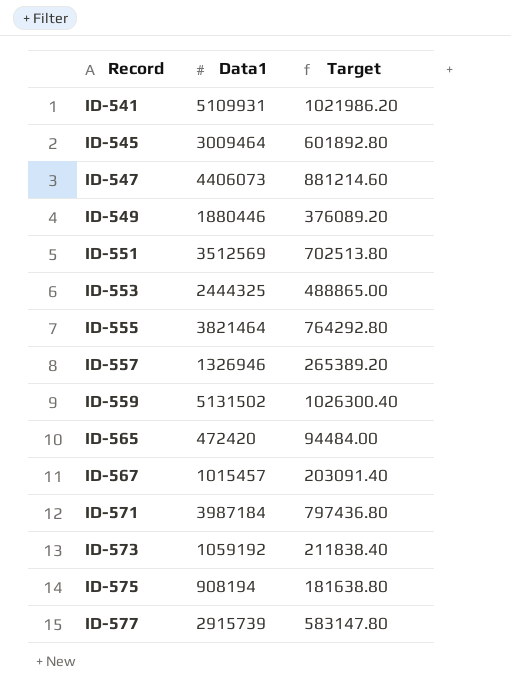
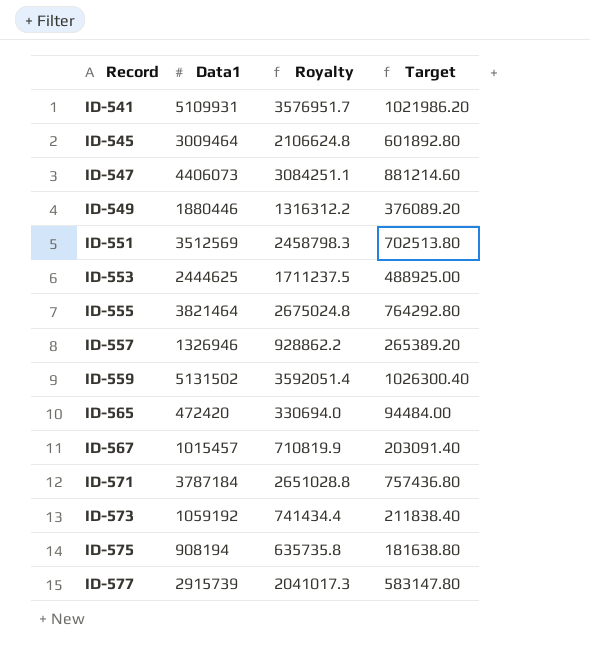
column Royalty | formula: none -> [Data1] * 0.7
ID-553 | Data1: 2444325 -> 2444625
ID-553 | Target: 488865.00 -> 488925.00
ID-571 | Data1: 3987184 -> 3787184
ID-571 | Target: 797436.80 -> 757436.80

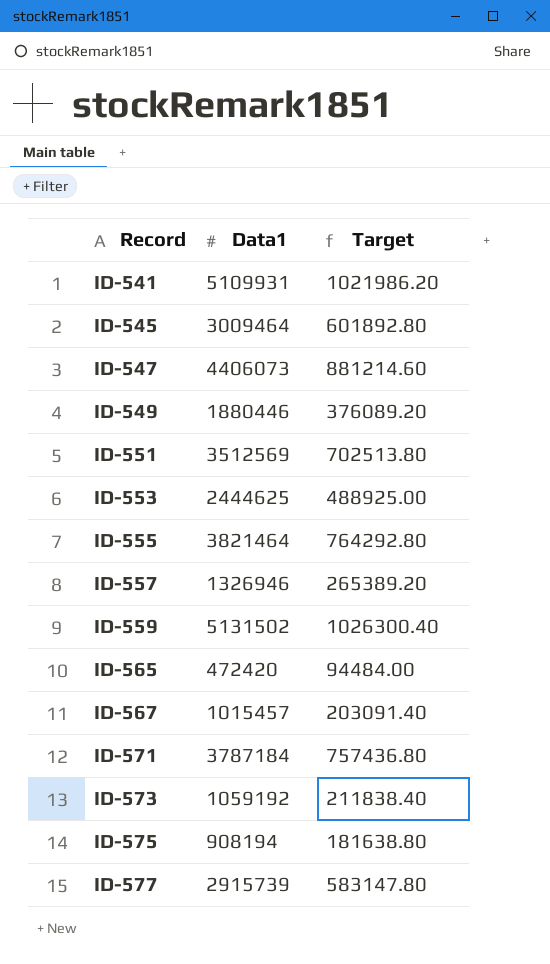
column Royalty | formula: [Data1] * 0.7 -> none

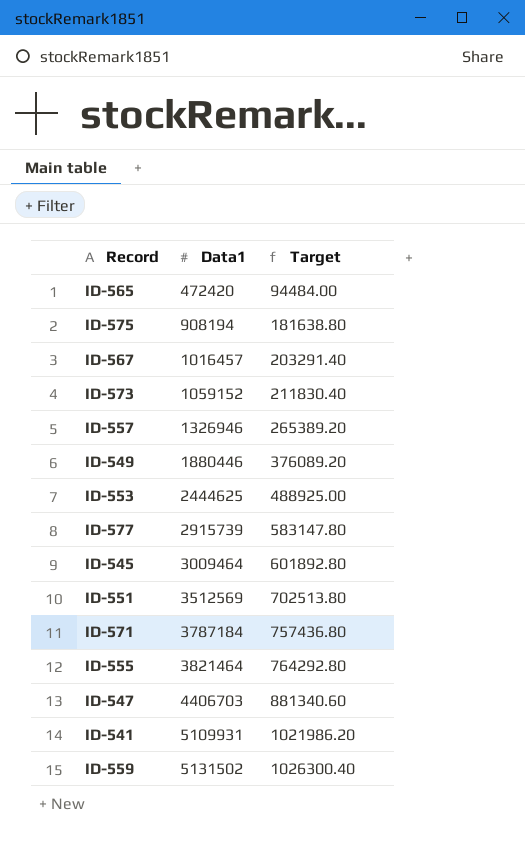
row order: Record ascending -> Data1 ascending
ID-567 | Data1: 1015457 -> 1016457
ID-567 | Target: 203091.40 -> 203291.40
ID-573 | Data1: 1059192 -> 1059152
ID-573 | Target: 211838.40 -> 211830.40
ID-547 | Data1: 4406073 -> 4406703
ID-547 | Target: 881214.60 -> 881340.60

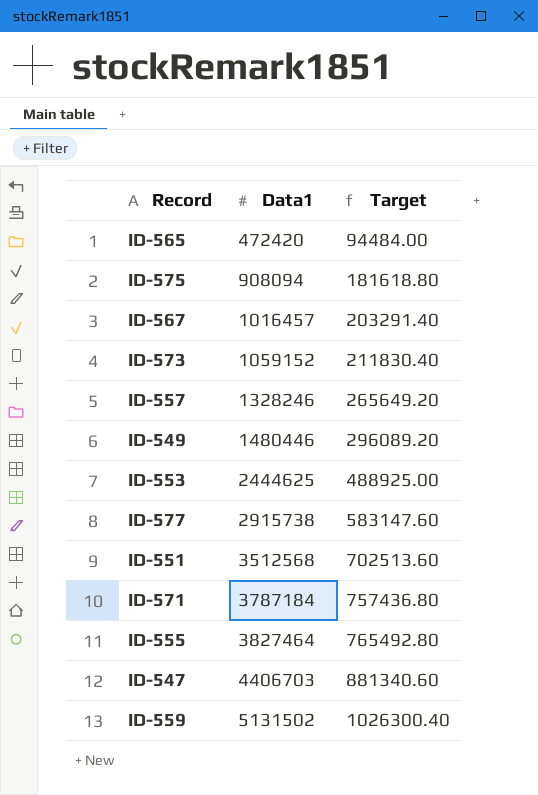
row ID-545: 3009464 | 601892.80 -> none
row ID-541: 5109931 | 1021986.20 -> none
ID-575 | Data1: 908194 -> 908094
ID-575 | Target: 181638.80 -> 181618.80
ID-557 | Data1: 1326946 -> 1328246
ID-557 | Target: 265389.20 -> 265649.20
ID-549 | Data1: 1880446 -> 1480446
ID-549 | Target: 376089.20 -> 296089.20
ID-577 | Data1: 2915739 -> 2915738
ID-577 | Target: 583147.80 -> 583147.60
ID-551 | Data1: 3512569 -> 3512568
ID-551 | Target: 702513.80 -> 702513.60
ID-555 | Data1: 3821464 -> 3827464
ID-555 | Target: 764292.80 -> 765492.80

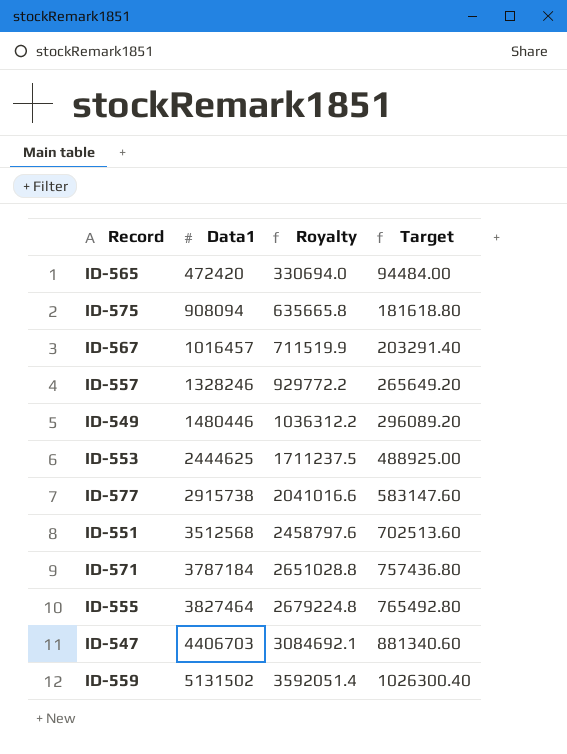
column Royalty | formula: none -> [Data1] * 0.7
row ID-573: 1059152 | 211830.40 -> none

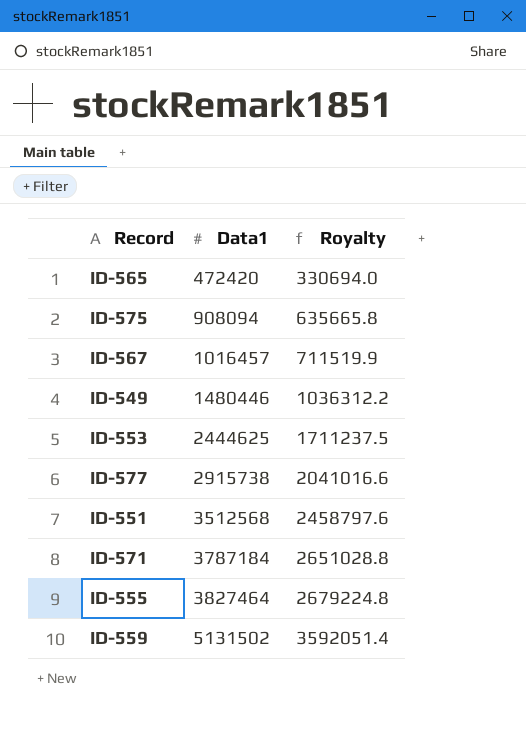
column Target | formula: [Data1] * 0.2 -> none
row ID-557: 1328246 | 929772.2 | 265649.20 -> none
row ID-547: 4406703 | 3084692.1 | 881340.60 -> none

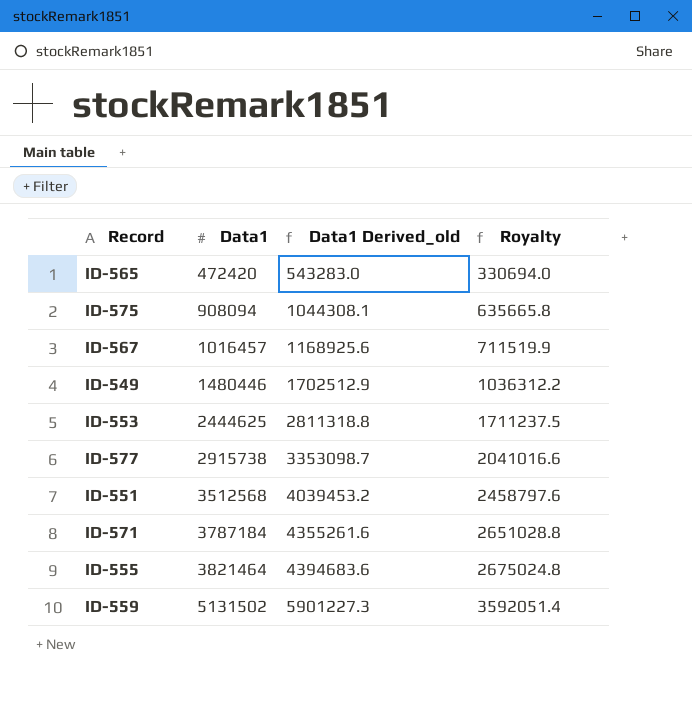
column Data1 Derived_old | formula: none -> [Data1] * 1.15
ID-555 | Data1: 3827464 -> 3821464
ID-555 | Royalty: 2679224.8 -> 2675024.8

